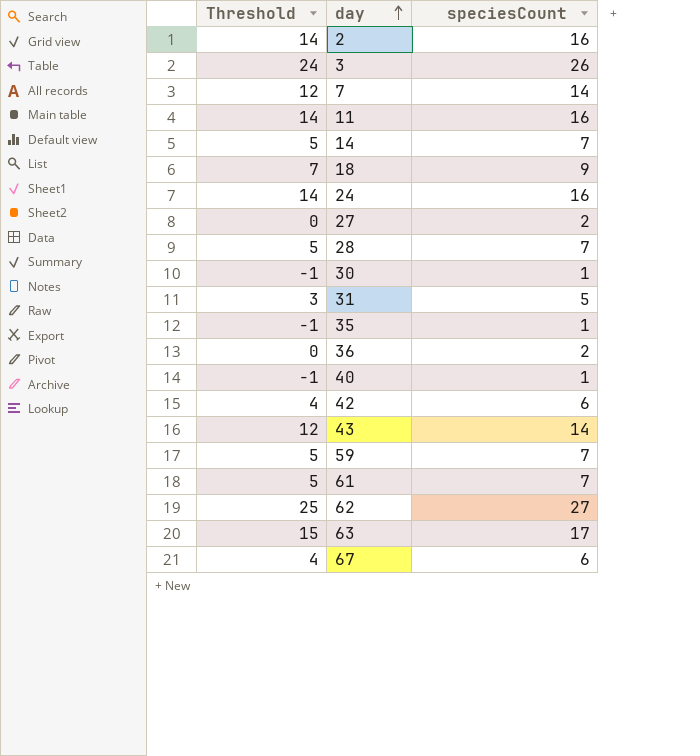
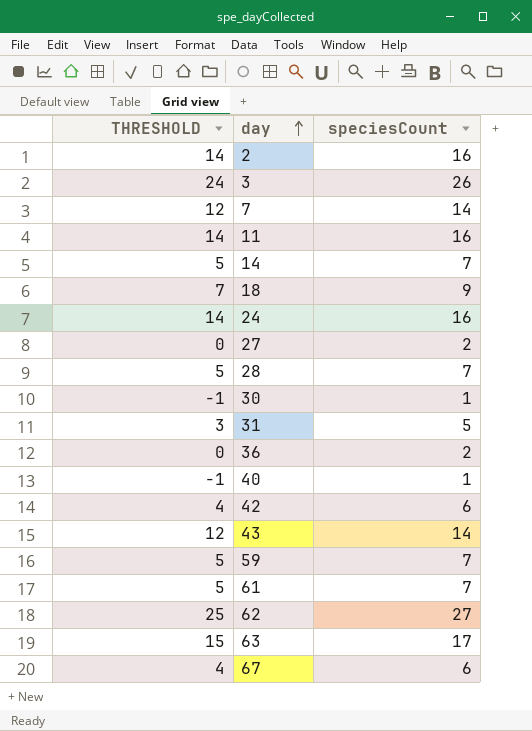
column name: Threshold -> THRESHOLD
row 35: -1 | 1 -> none

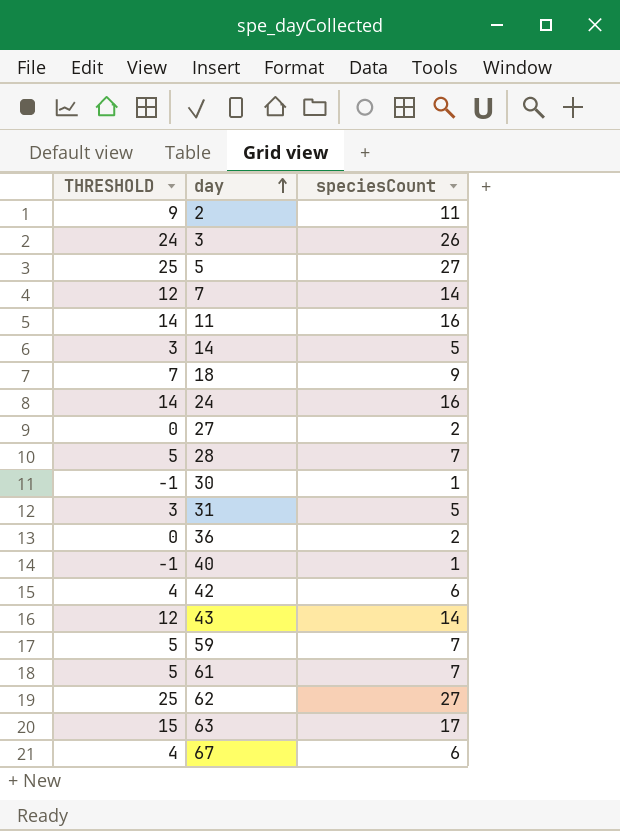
2 | THRESHOLD: 14 -> 9
2 | speciesCount: 16 -> 11
row 5: none -> 25 | 27
14 | THRESHOLD: 5 -> 3
14 | speciesCount: 7 -> 5

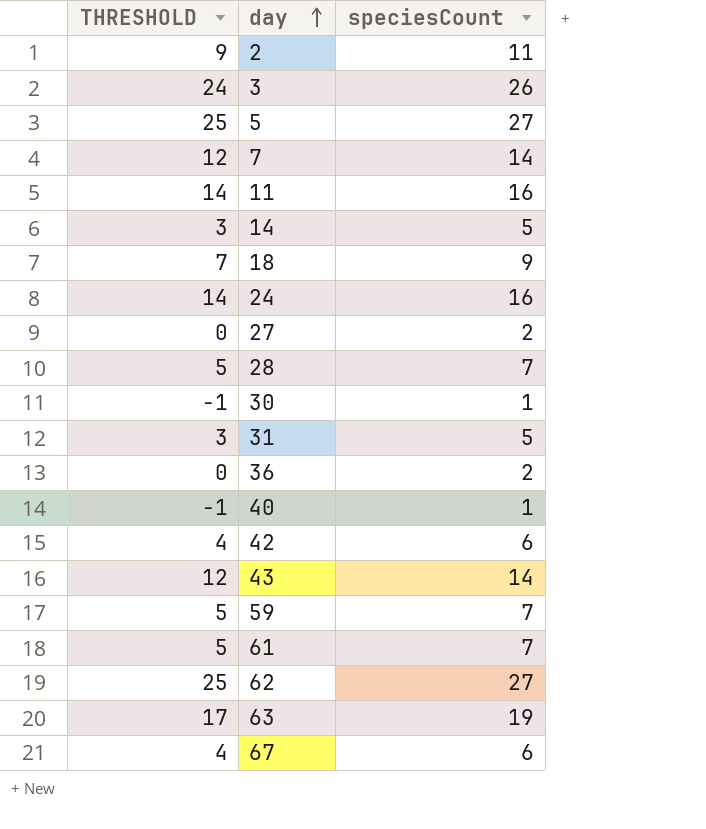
63 | THRESHOLD: 15 -> 17
63 | speciesCount: 17 -> 19

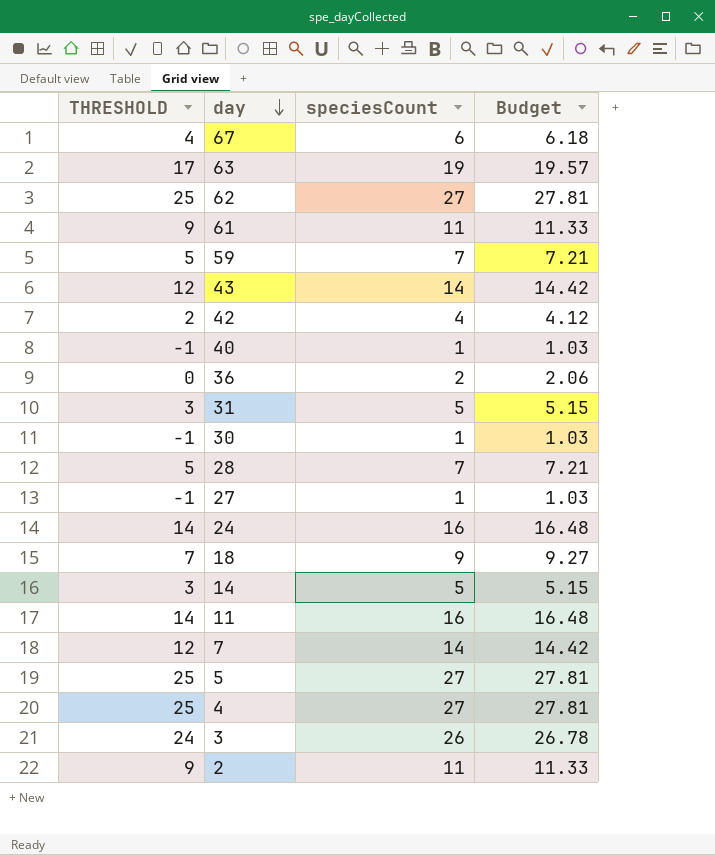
row order: day ascending -> day descending
column Budget | formula: none -> [speciesCount] * 1.03
61 | THRESHOLD: 5 -> 9
61 | speciesCount: 7 -> 11
42 | THRESHOLD: 4 -> 2
42 | speciesCount: 6 -> 4
27 | THRESHOLD: 0 -> -1
27 | speciesCount: 2 -> 1
row 4: none -> 25 | 27 | 27.81

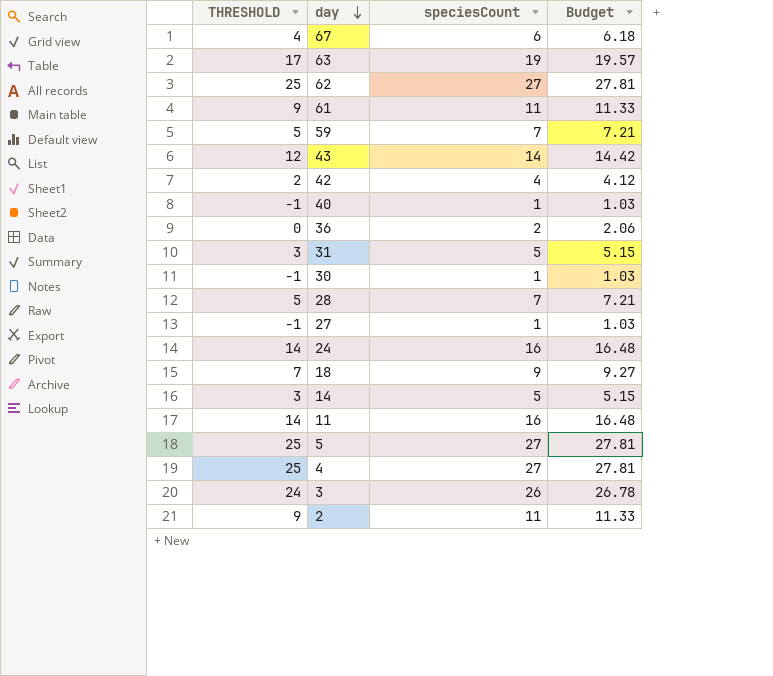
row 7: 12 | 14 | 14.42 -> none

